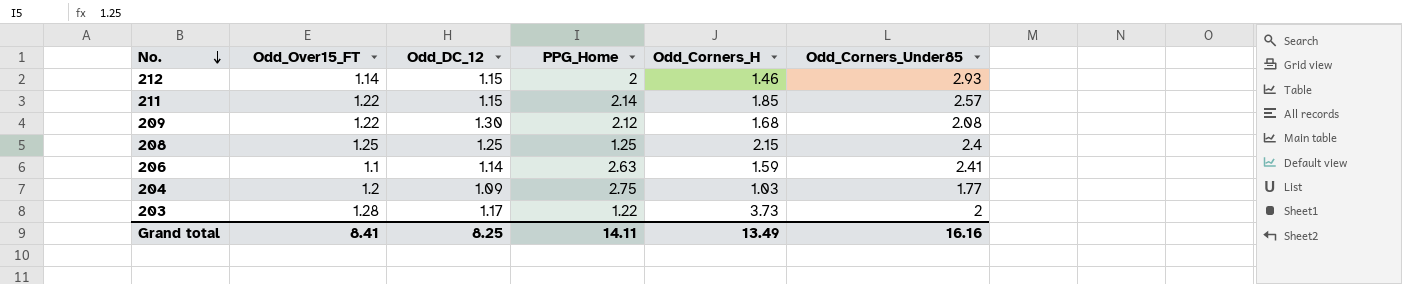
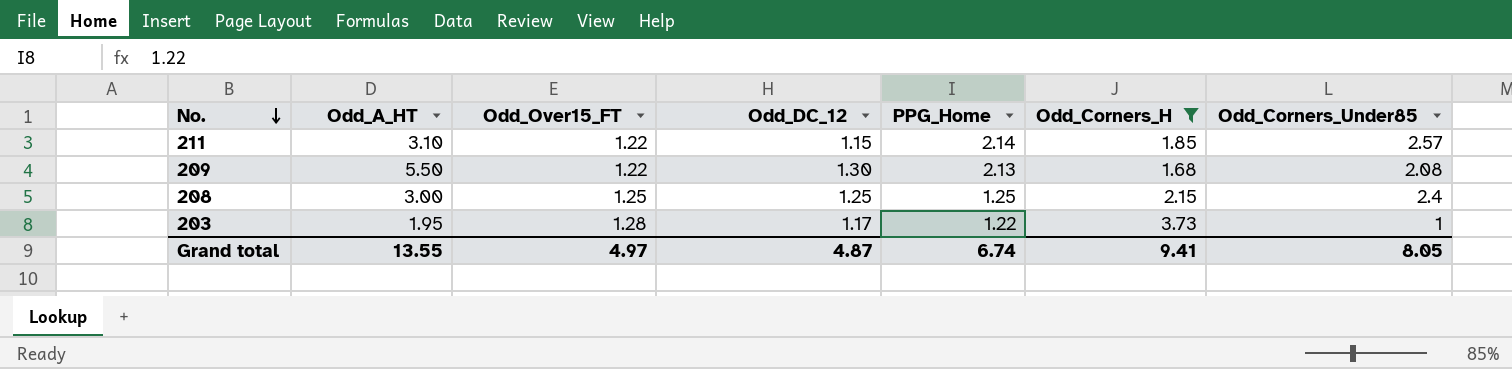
filter: none -> Odd_Corners_H >= 1.68
column Odd_A_HT | position: none -> 2
209 | PPG_Home: 2.12 -> 2.13
203 | Odd_Corners_Under85: 2 -> 1
Grand total | Odd_Over15_FT: 8.41 -> 4.97
Grand total | Odd_DC_12: 8.25 -> 4.87
Grand total | PPG_Home: 14.11 -> 6.74
Grand total | Odd_Corners_H: 13.49 -> 9.41
Grand total | Odd_Corners_Under85: 16.16 -> 8.05

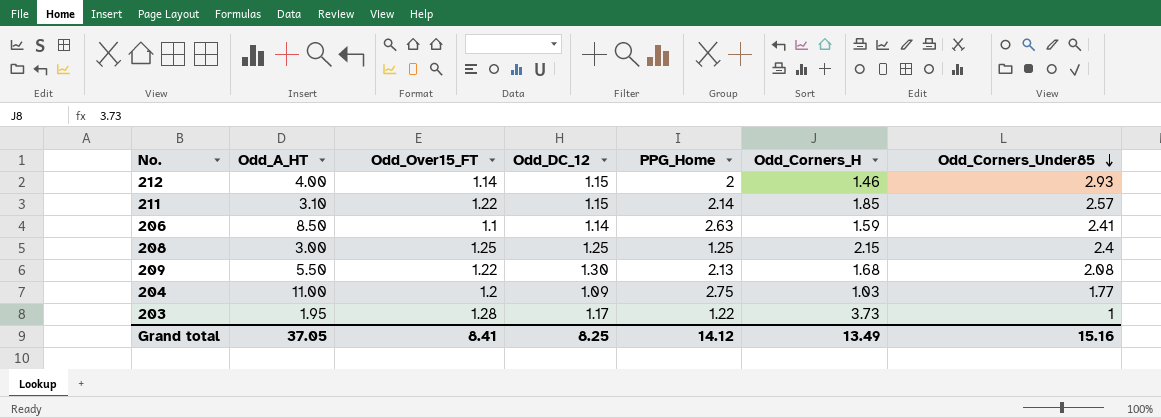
filter: Odd_Corners_H >= 1.68 -> none
row order: No. descending -> Odd_Corners_Under85 descending
Grand total | Odd_A_HT: 13.55 -> 37.05
Grand total | Odd_Over15_FT: 4.97 -> 8.41
Grand total | Odd_DC_12: 4.87 -> 8.25
Grand total | PPG_Home: 6.74 -> 14.12
Grand total | Odd_Corners_H: 9.41 -> 13.49
Grand total | Odd_Corners_Under85: 8.05 -> 15.16

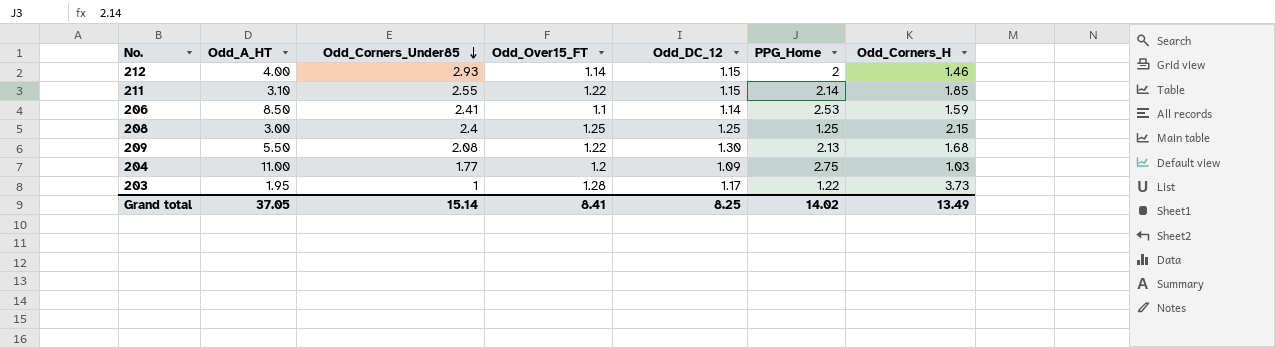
column Odd_Corners_Under85 | position: 7 -> 3
211 | Odd_Corners_Under85: 2.57 -> 2.55
206 | PPG_Home: 2.63 -> 2.53
Grand total | Odd_Corners_Under85: 15.16 -> 15.14
Grand total | PPG_Home: 14.12 -> 14.02

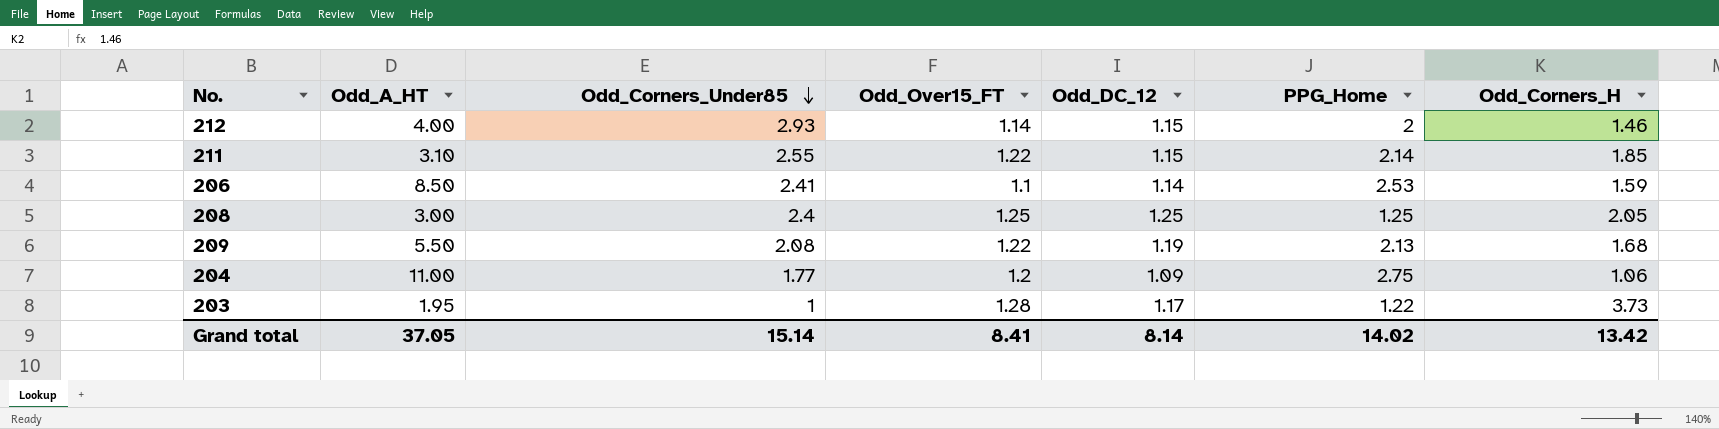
208 | Odd_Corners_H: 2.15 -> 2.05
209 | Odd_DC_12: 1.30 -> 1.19
204 | Odd_Corners_H: 1.03 -> 1.06
Grand total | Odd_DC_12: 8.25 -> 8.14
Grand total | Odd_Corners_H: 13.49 -> 13.42

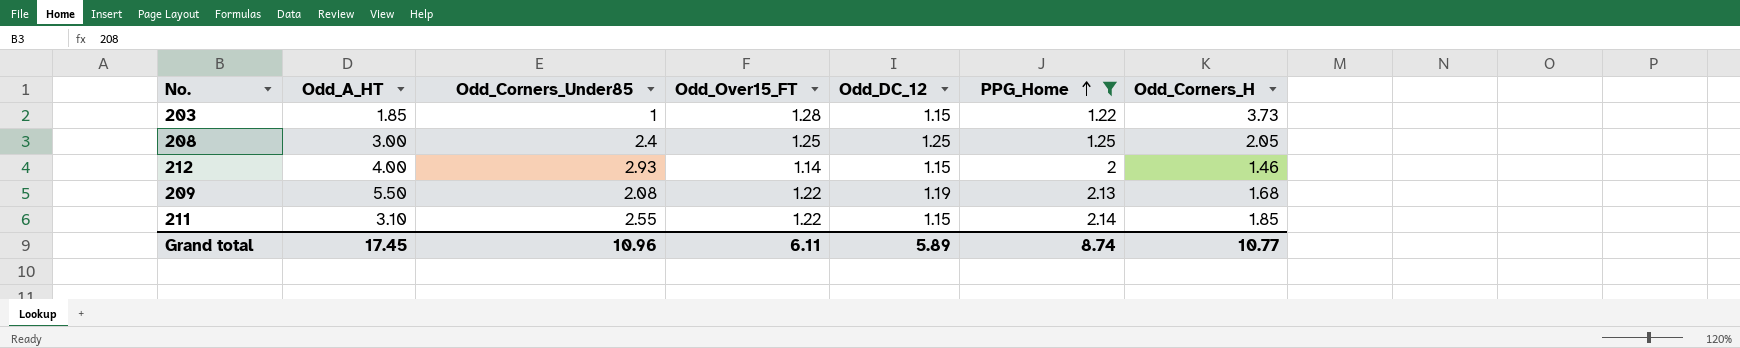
filter: none -> PPG_Home <= 2.14
row order: Odd_Corners_Under85 descending -> PPG_Home ascending
203 | Odd_A_HT: 1.95 -> 1.85
203 | Odd_DC_12: 1.17 -> 1.15
Grand total | Odd_A_HT: 37.05 -> 17.45
Grand total | Odd_Corners_Under85: 15.14 -> 10.96
Grand total | Odd_Over15_FT: 8.41 -> 6.11
Grand total | Odd_DC_12: 8.14 -> 5.89
Grand total | PPG_Home: 14.02 -> 8.74
Grand total | Odd_Corners_H: 13.42 -> 10.77

